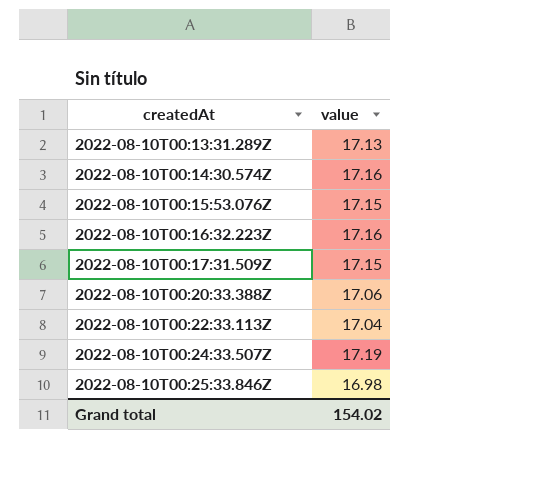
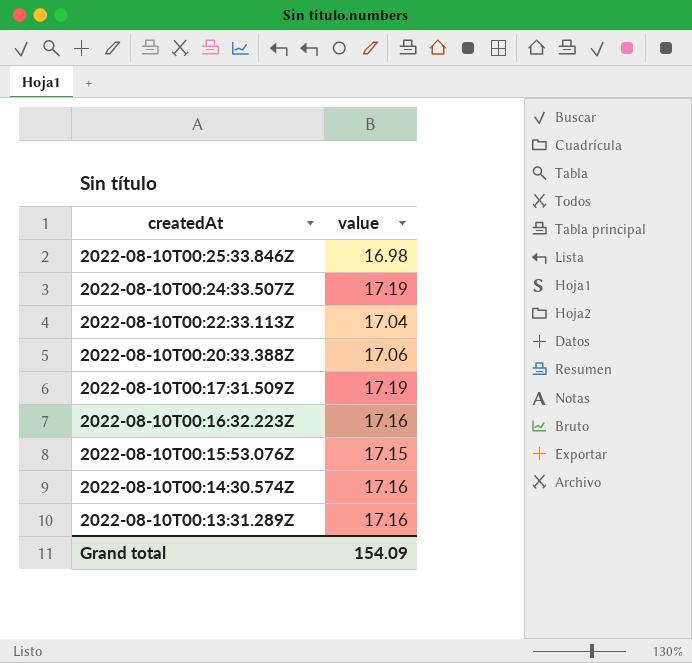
row order: createdAt ascending -> createdAt descending
2022-08-10T00:17:31.509Z | value: 17.15 -> 17.19
2022-08-10T00:13:31.289Z | value: 17.13 -> 17.16
Grand total | value: 154.02 -> 154.09

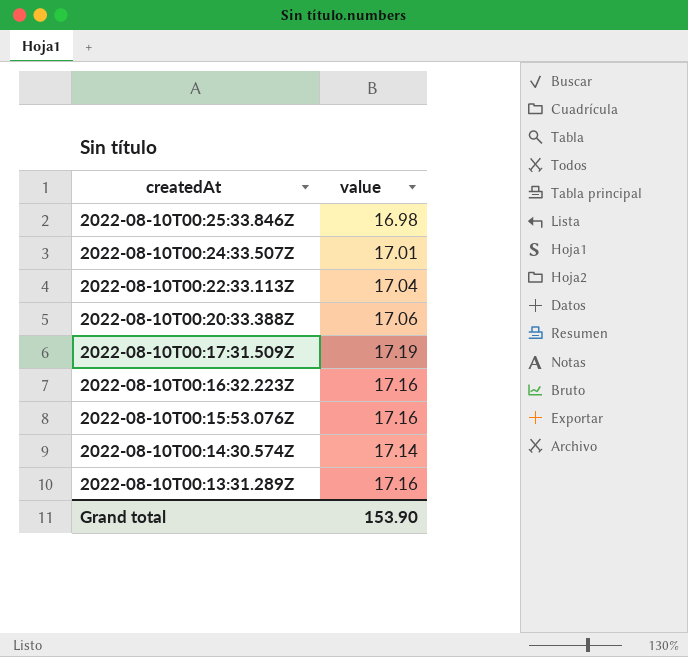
2022-08-10T00:24:33.507Z | value: 17.19 -> 17.01
2022-08-10T00:15:53.076Z | value: 17.15 -> 17.16
2022-08-10T00:14:30.574Z | value: 17.16 -> 17.14
Grand total | value: 154.09 -> 153.90

